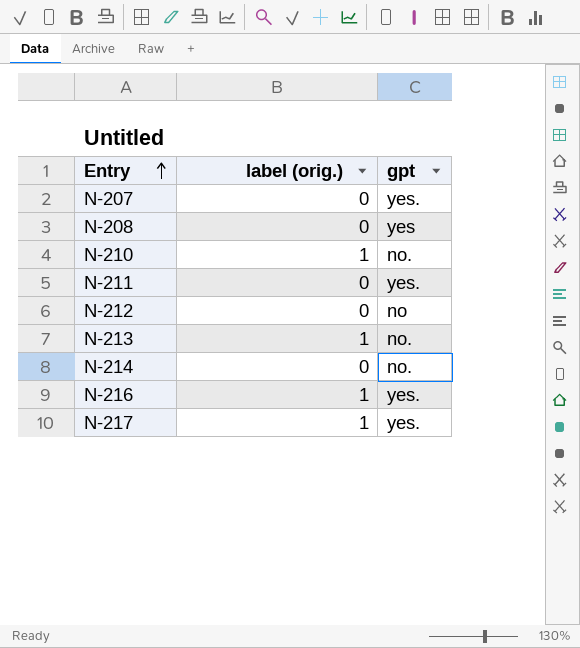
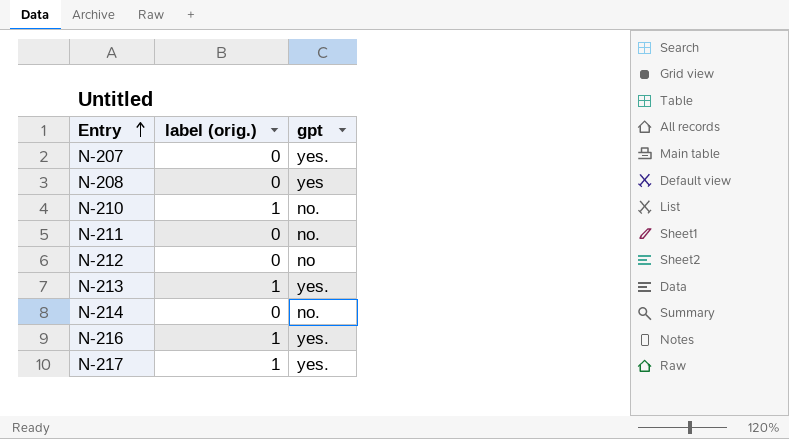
N-211 | gpt: yes. -> no.
N-213 | gpt: no. -> yes.

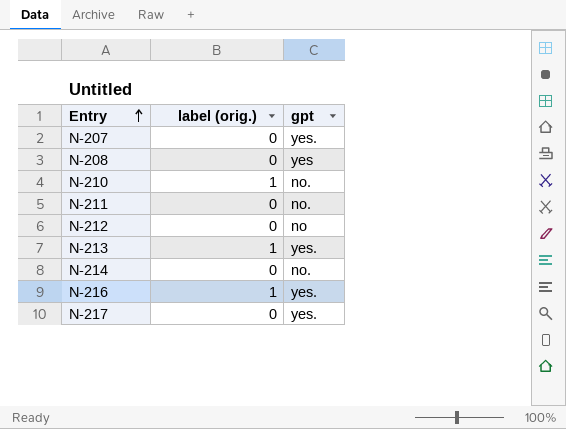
N-217 | label (orig.): 1 -> 0

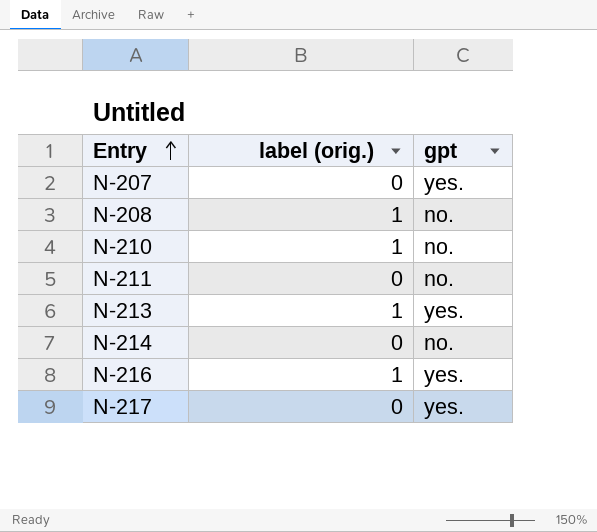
row N-212: 0 | no -> none
N-208 | label (orig.): 0 -> 1
N-208 | gpt: yes -> no.

